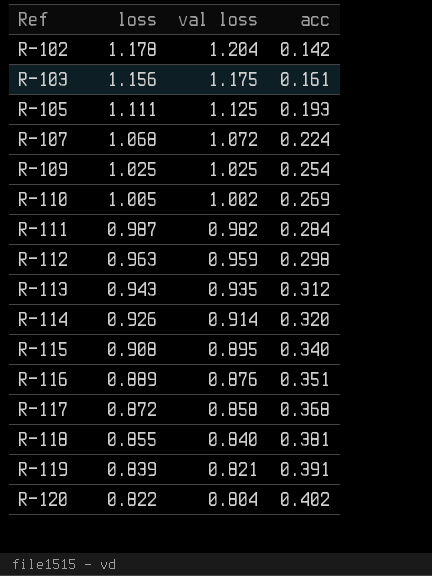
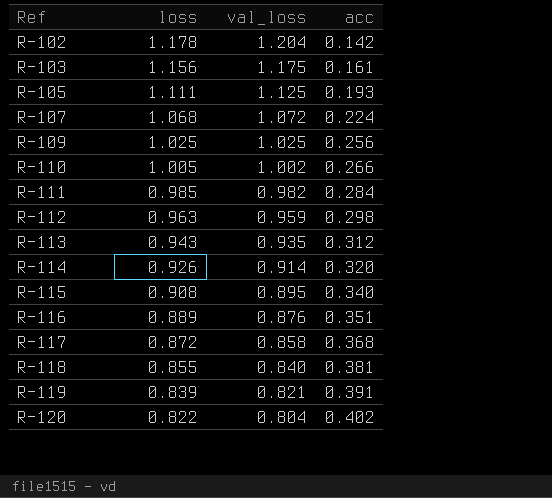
column name: val loss -> val_loss
R-109 | acc: 0.254 -> 0.256
R-110 | acc: 0.269 -> 0.266
R-111 | loss: 0.987 -> 0.985

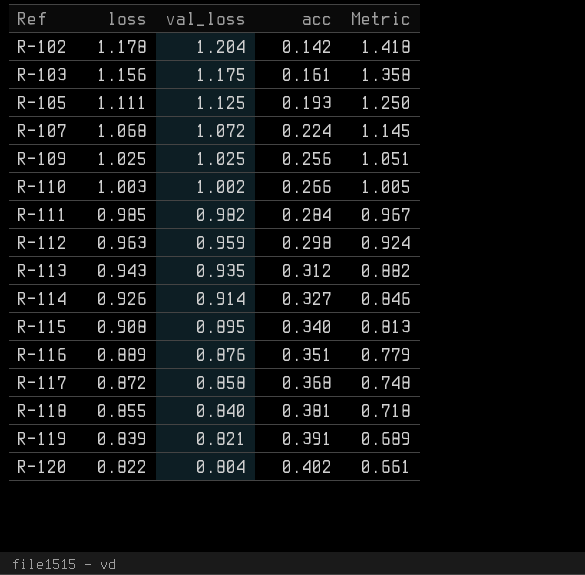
column Metric | formula: none -> [loss] * [val_loss]
R-110 | loss: 1.005 -> 1.003
R-114 | acc: 0.320 -> 0.327

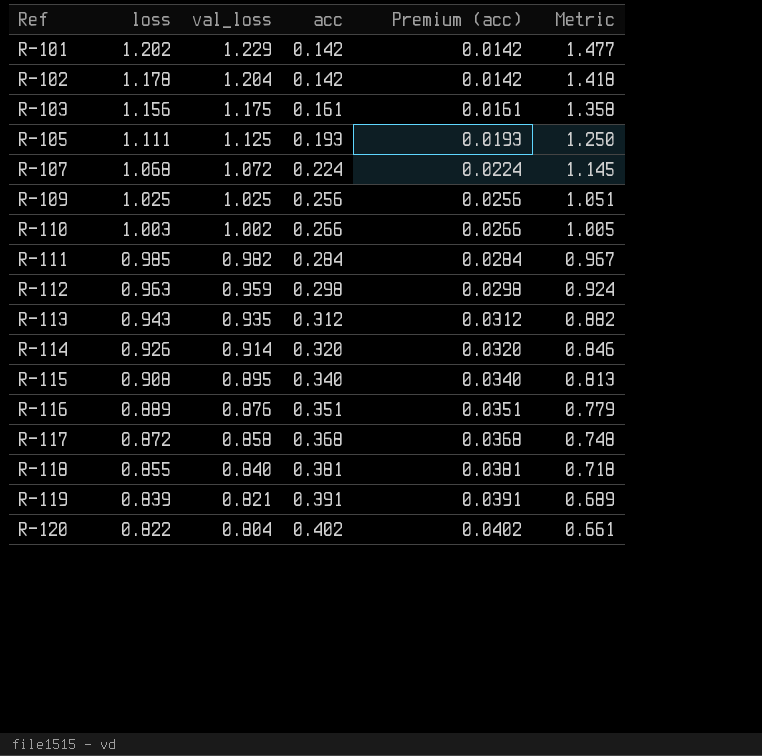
column Premium (acc) | formula: none -> [acc] * 0.1
row R-101: none -> 1.202 | 1.229 | 0.142 | 0.0142 | 1.477
R-114 | acc: 0.327 -> 0.320

